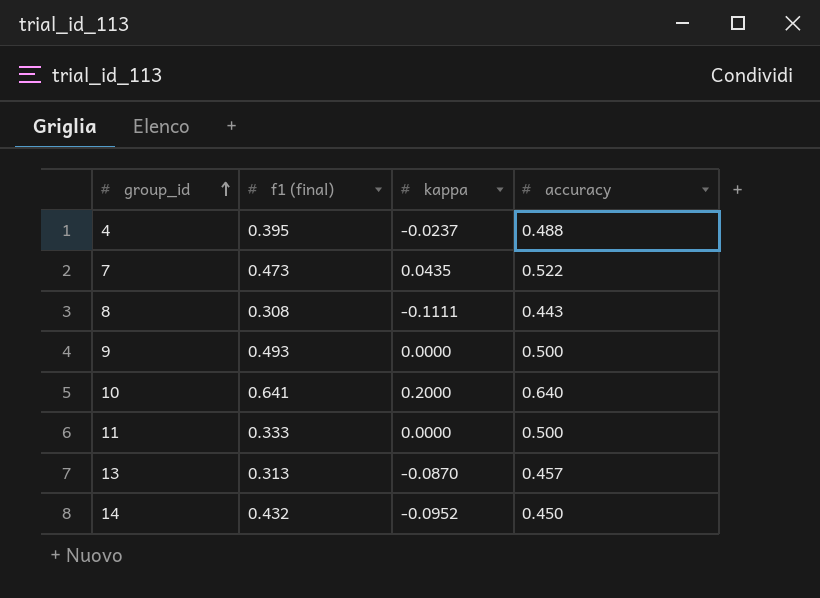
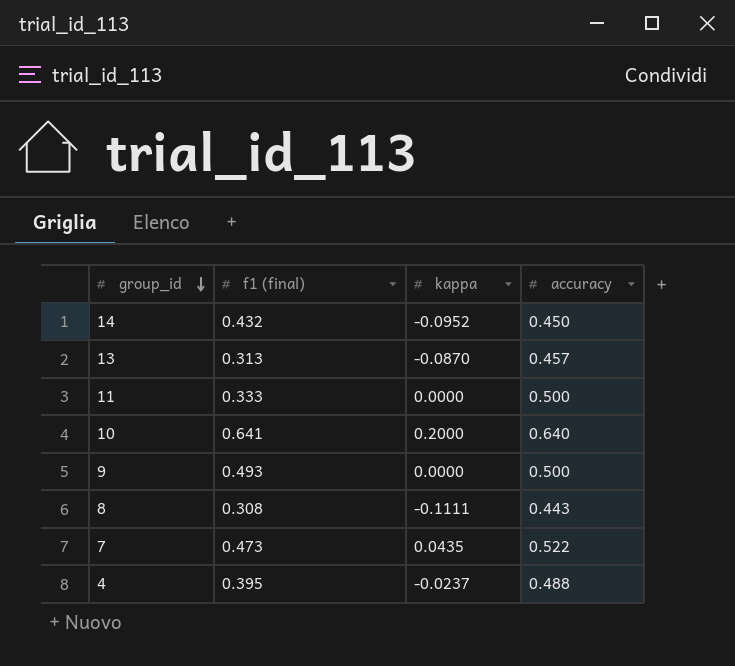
row order: group_id ascending -> group_id descending

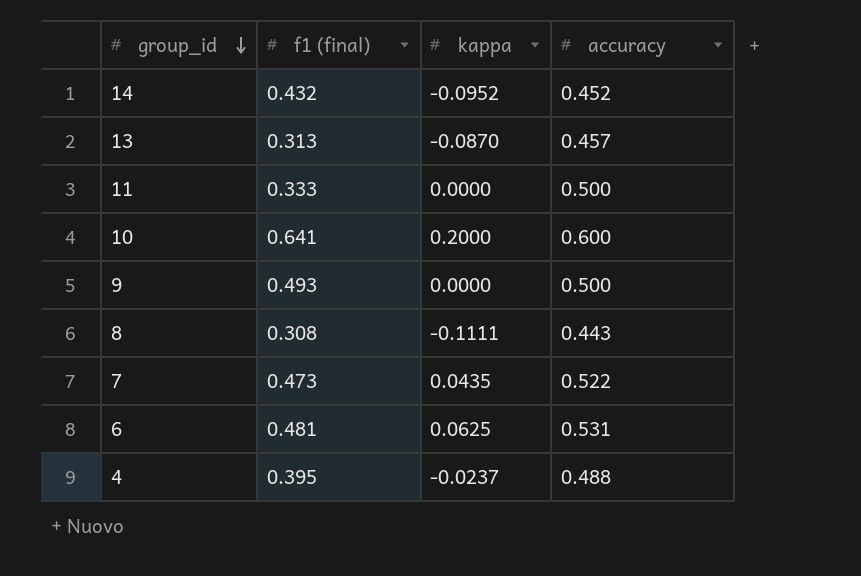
14 | accuracy: 0.450 -> 0.452
10 | accuracy: 0.640 -> 0.600
row 6: none -> 0.481 | 0.0625 | 0.531

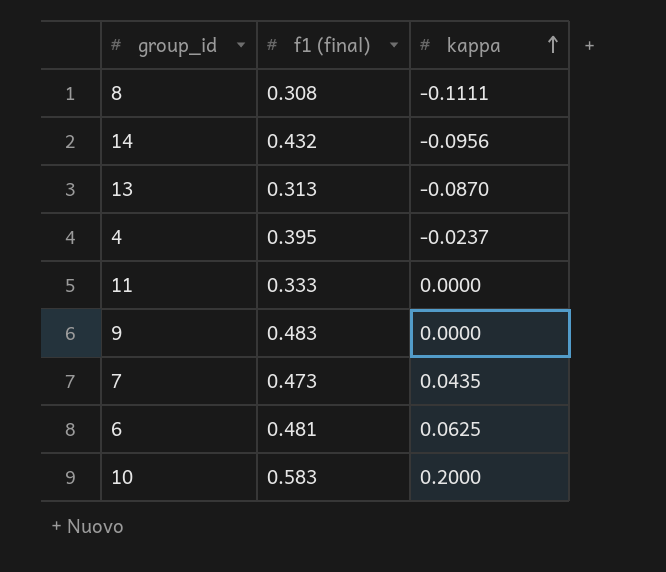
row order: group_id descending -> kappa ascending
column accuracy | position: 4 -> none
14 | kappa: -0.0952 -> -0.0956
9 | f1 (final): 0.493 -> 0.483
10 | f1 (final): 0.641 -> 0.583

